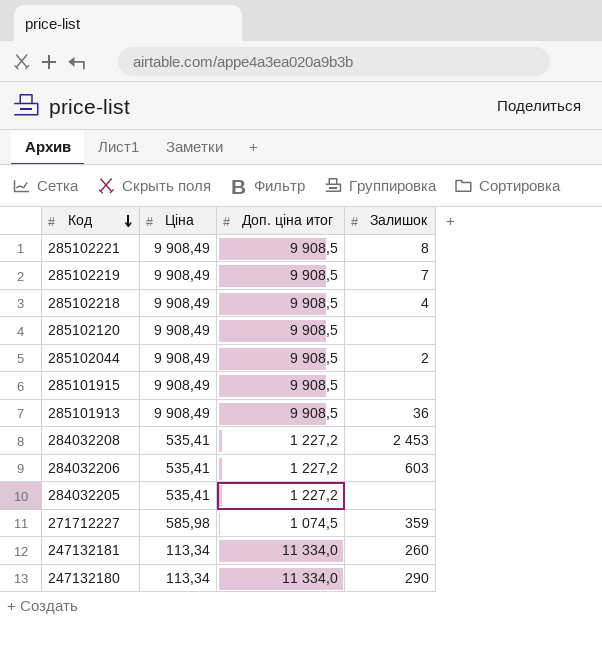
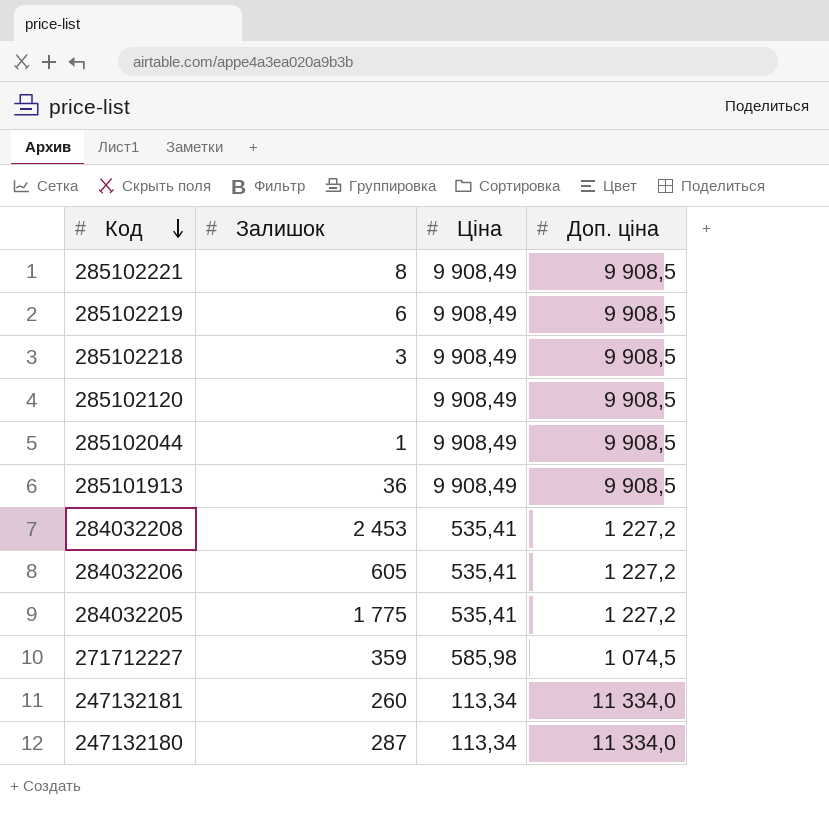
column Залишок | position: 4 -> 2
column name: Доп. ціна итог -> Доп. ціна
row 285101915: 9 908,49 | 9 908,5 | none -> none
285102219 | Залишок: 7 -> 6
285102218 | Залишок: 4 -> 3
285102044 | Залишок: 2 -> 1
284032206 | Залишок: 603 -> 605
284032205 | Залишок: none -> 1 775
247132180 | Залишок: 290 -> 287

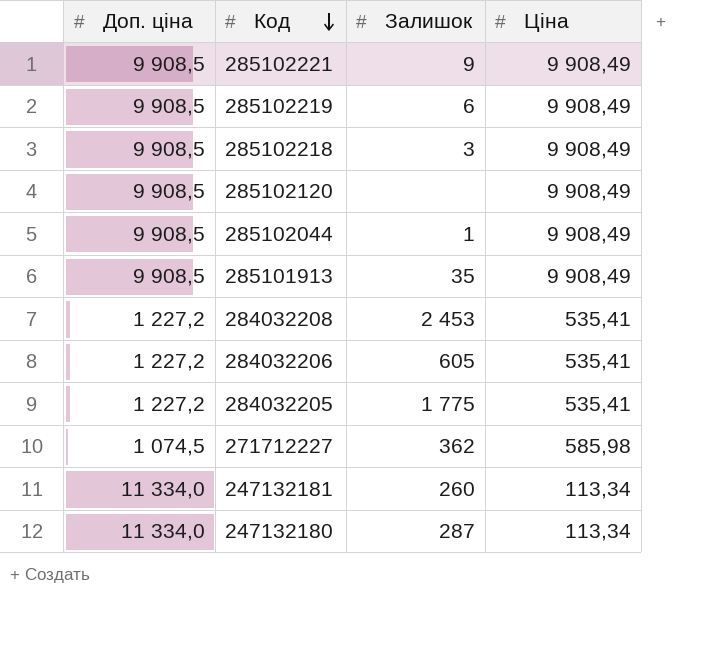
column Доп. ціна | position: 4 -> 1
285102221 | Залишок: 8 -> 9
285101913 | Залишок: 36 -> 35
271712227 | Залишок: 359 -> 362

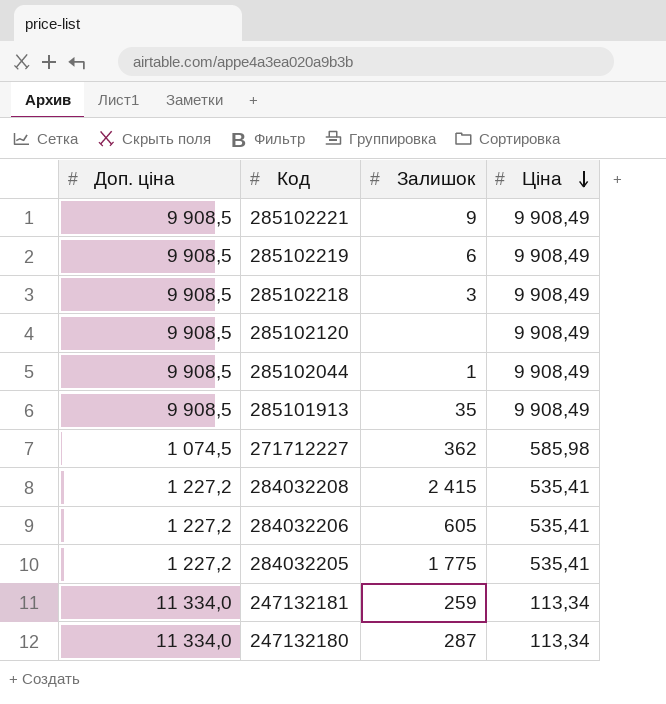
row order: Код descending -> Ціна descending
284032208 | Залишок: 2 453 -> 2 415
247132181 | Залишок: 260 -> 259

